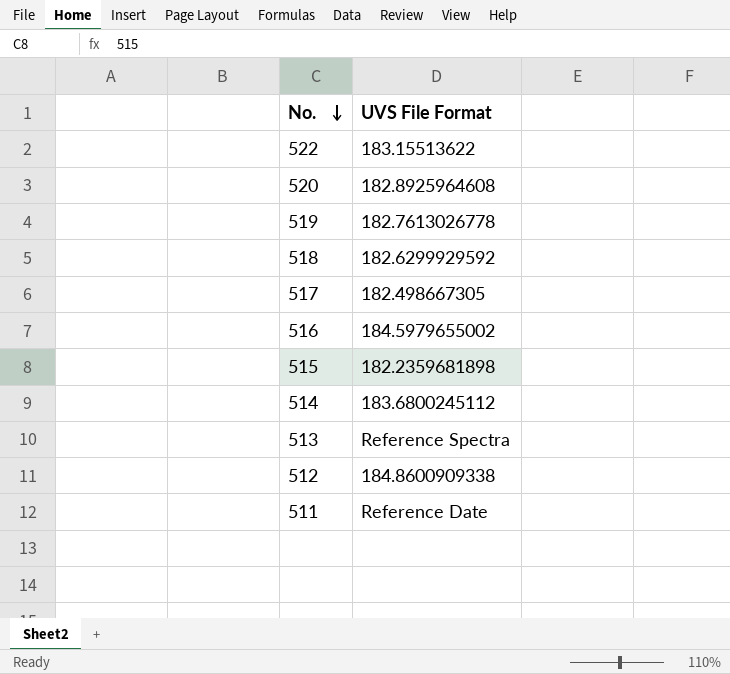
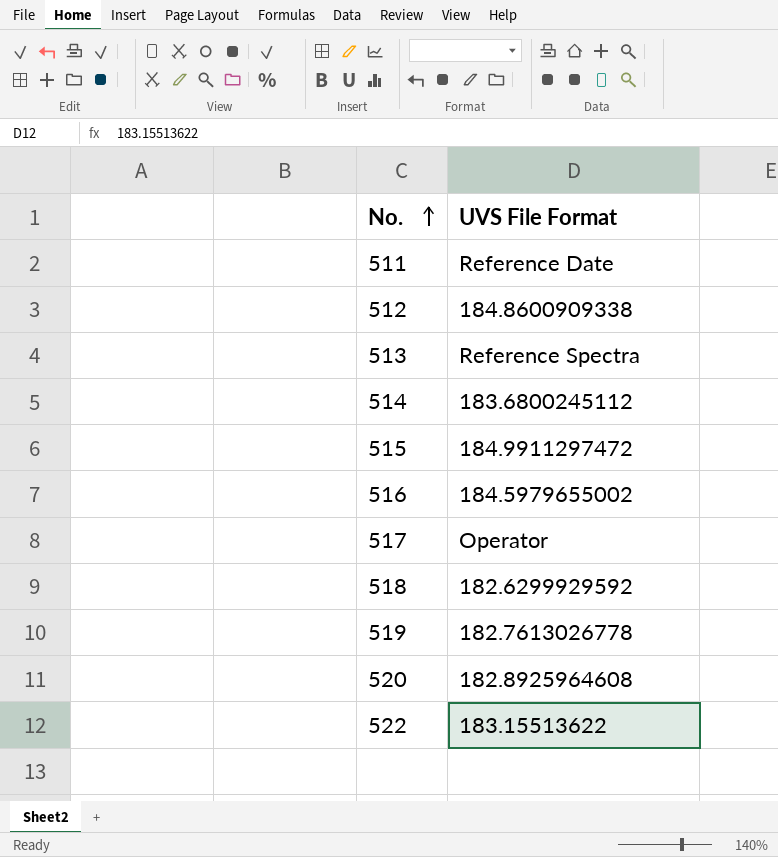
row order: No. descending -> No. ascending
515 | UVS File Format: 182.2359681898 -> 184.9911297472
517 | UVS File Format: 182.498667305 -> Operator

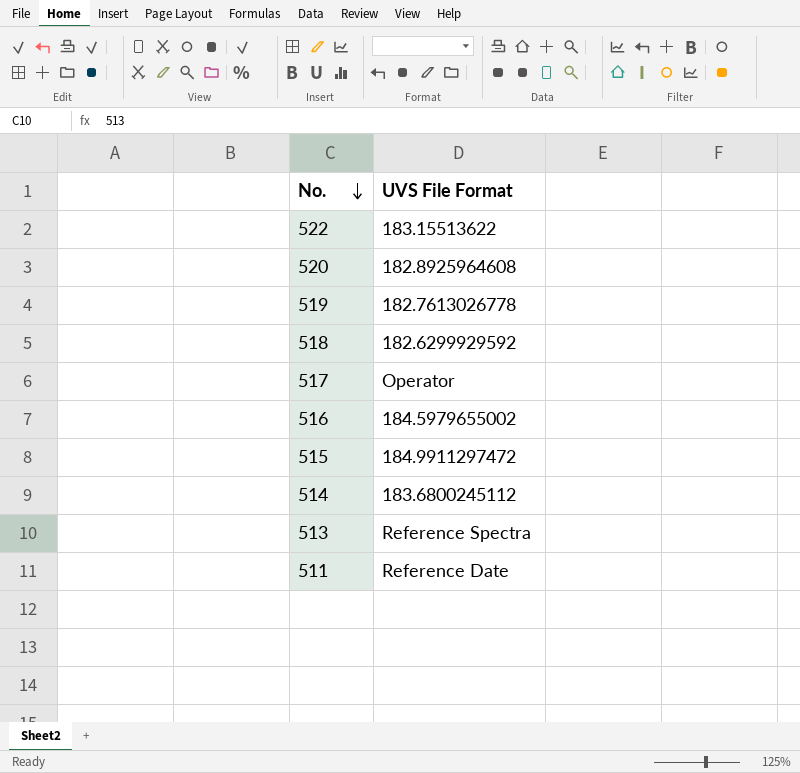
row order: No. ascending -> No. descending
row 512: 184.8600909338 -> none

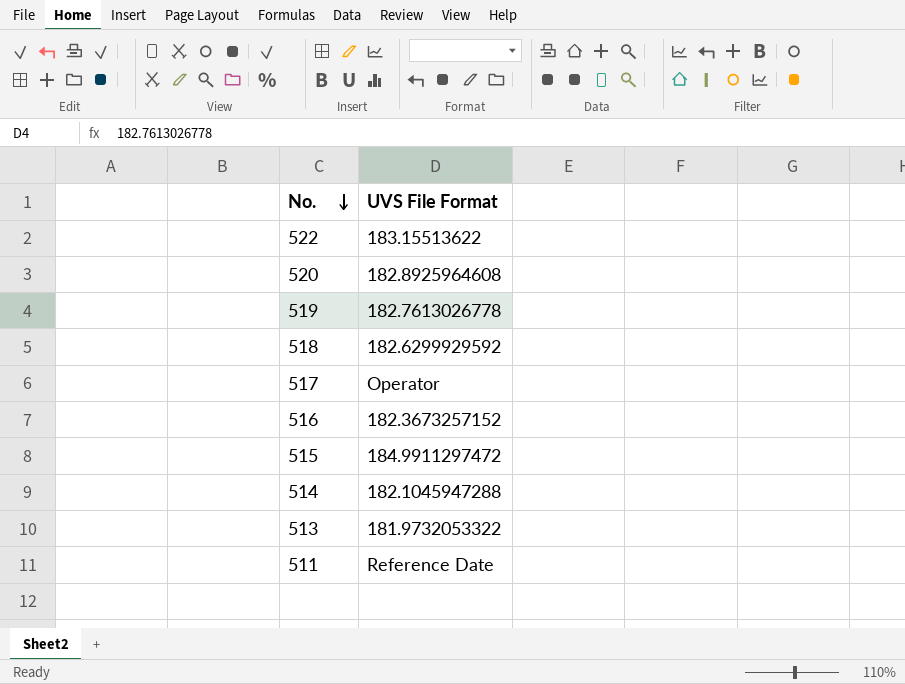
516 | UVS File Format: 184.5979655002 -> 182.3673257152
514 | UVS File Format: 183.6800245112 -> 182.1045947288
513 | UVS File Format: Reference Spectra -> 181.9732053322

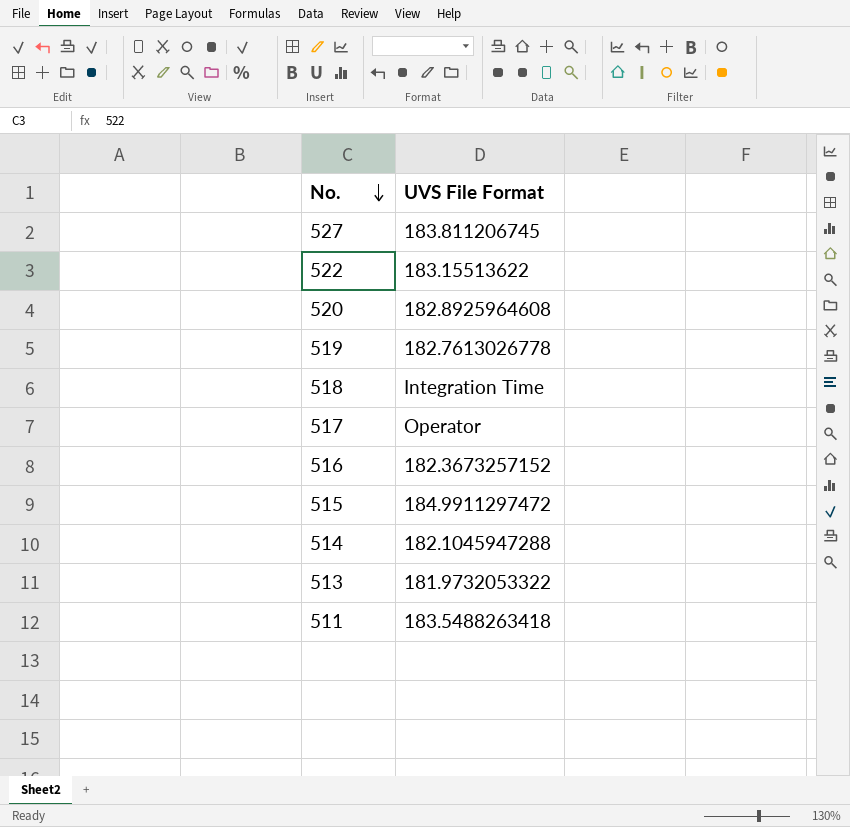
row 527: none -> 183.811206745
518 | UVS File Format: 182.6299929592 -> Integration Time
511 | UVS File Format: Reference Date -> 183.5488263418

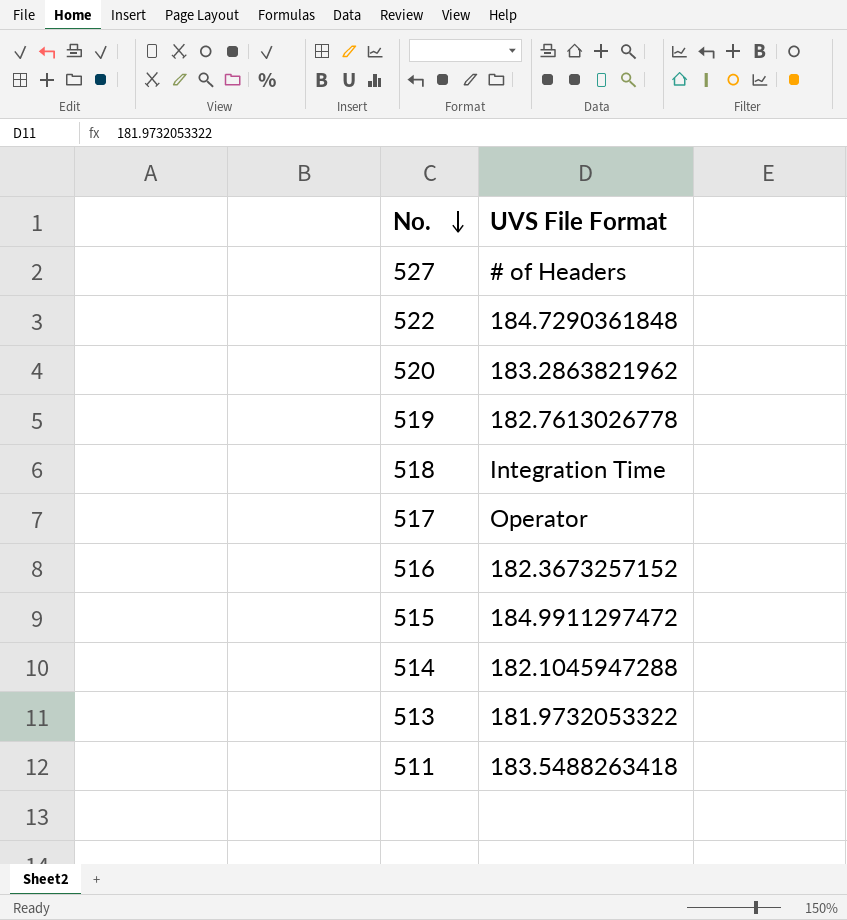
527 | UVS File Format: 183.811206745 -> # of Headers
522 | UVS File Format: 183.15513622 -> 184.7290361848
520 | UVS File Format: 182.8925964608 -> 183.2863821962

